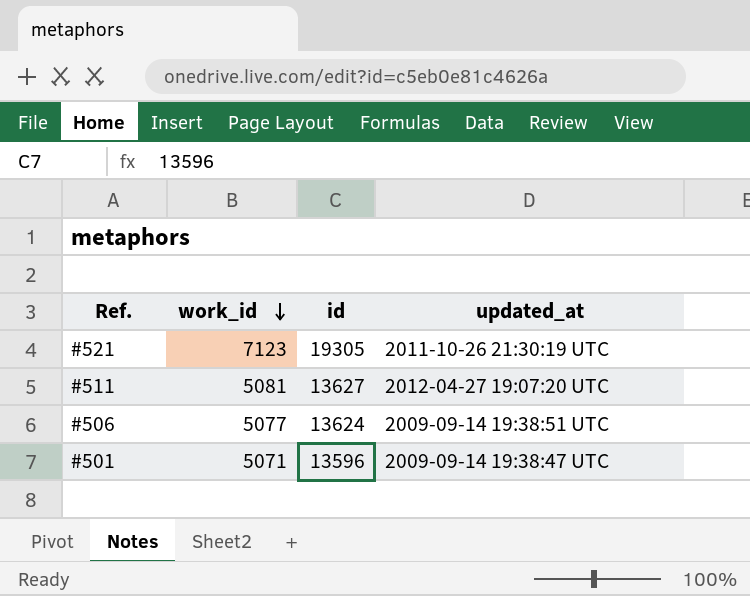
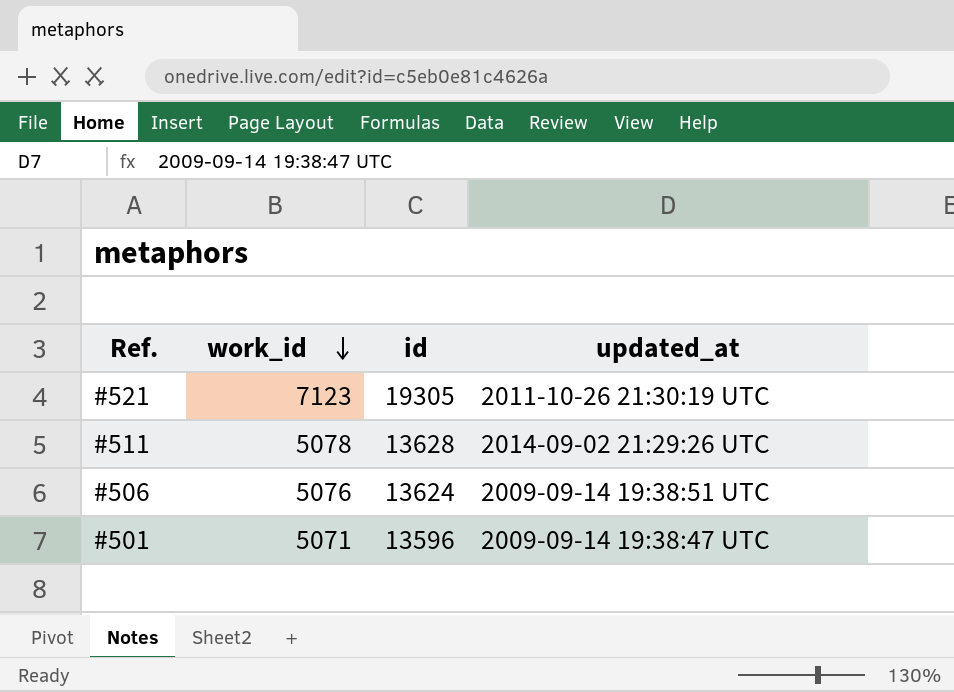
#511 | work_id: 5081 -> 5078
#511 | id: 13627 -> 13628
#511 | updated_at: 2012-04-27 19:07:20 UTC -> 2014-09-02 21:29:26 UTC
#506 | work_id: 5077 -> 5076

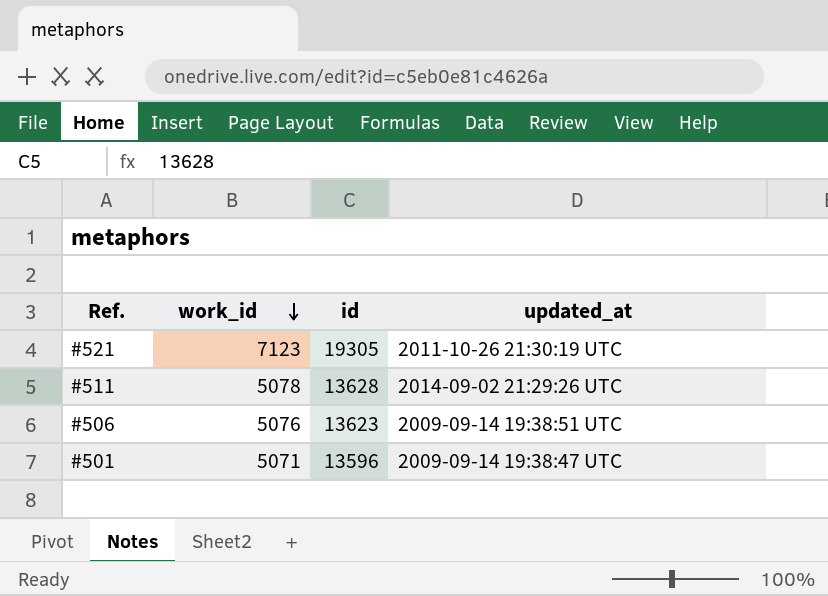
#506 | id: 13624 -> 13623

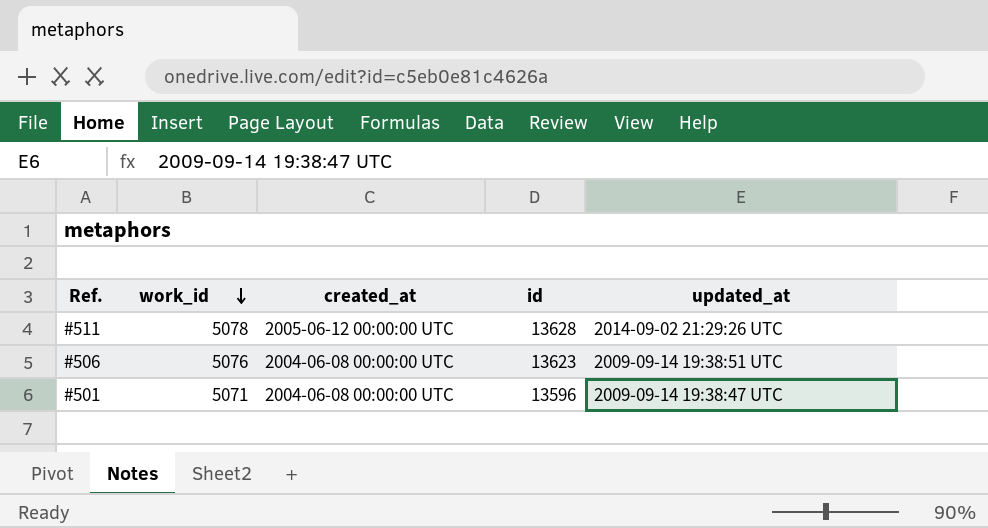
column created_at | position: none -> 3
row #521: 7123 | 19305 | 2011-10-26 21:30:19 UTC -> none

